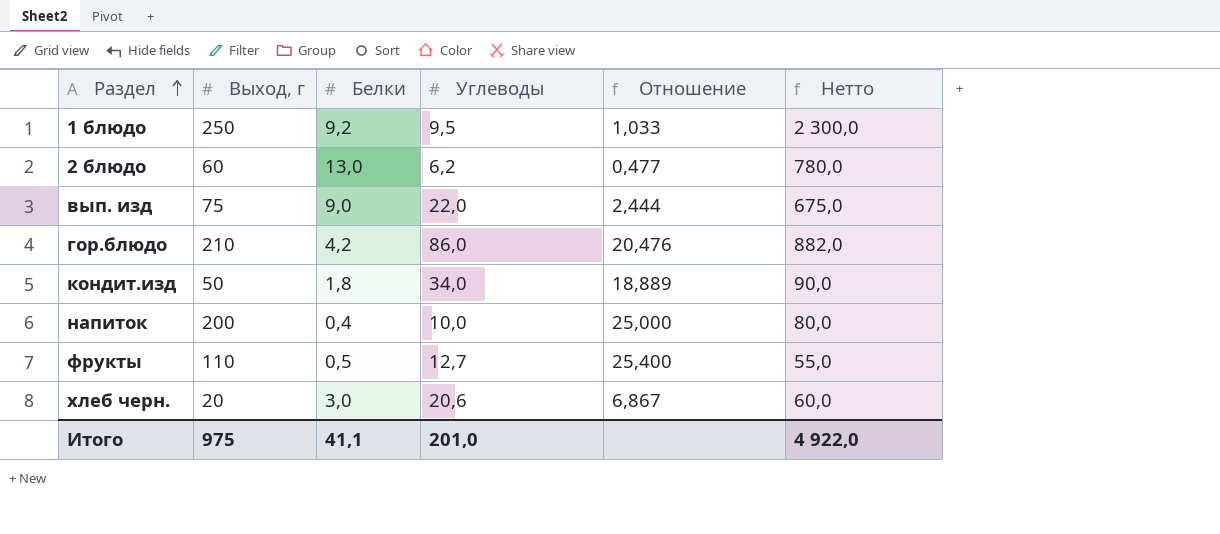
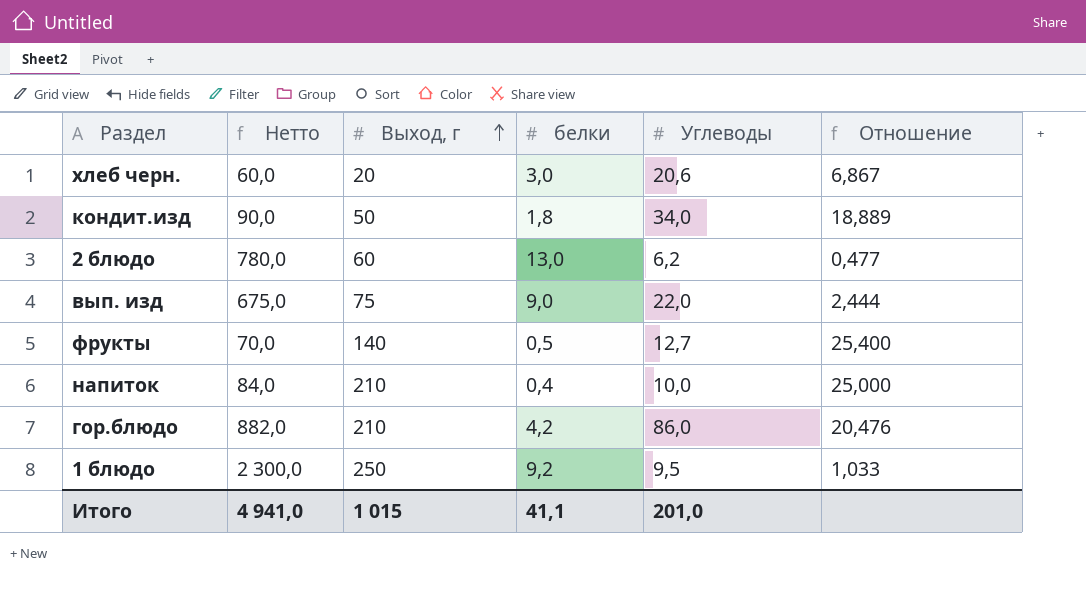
row order: Раздел ascending -> Выход, г ascending
column Нетто | position: 6 -> 2
column name: Белки -> белки
фрукты | Нетто: 55,0 -> 70,0
фрукты | Выход, г: 110 -> 140
напиток | Нетто: 80,0 -> 84,0
напиток | Выход, г: 200 -> 210
Итого | Нетто: 4 922,0 -> 4 941,0
Итого | Выход, г: 975 -> 1 015

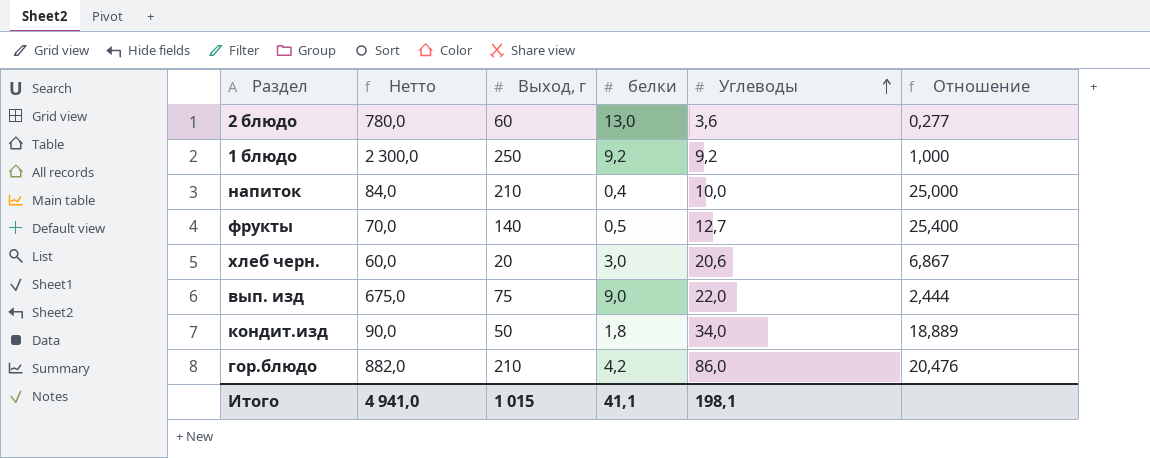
row order: Выход, г ascending -> Углеводы ascending
2 блюдо | Углеводы: 6,2 -> 3,6
2 блюдо | Отношение: 0,477 -> 0,277
1 блюдо | Углеводы: 9,5 -> 9,2
1 блюдо | Отношение: 1,033 -> 1,000
Итого | Углеводы: 201,0 -> 198,1

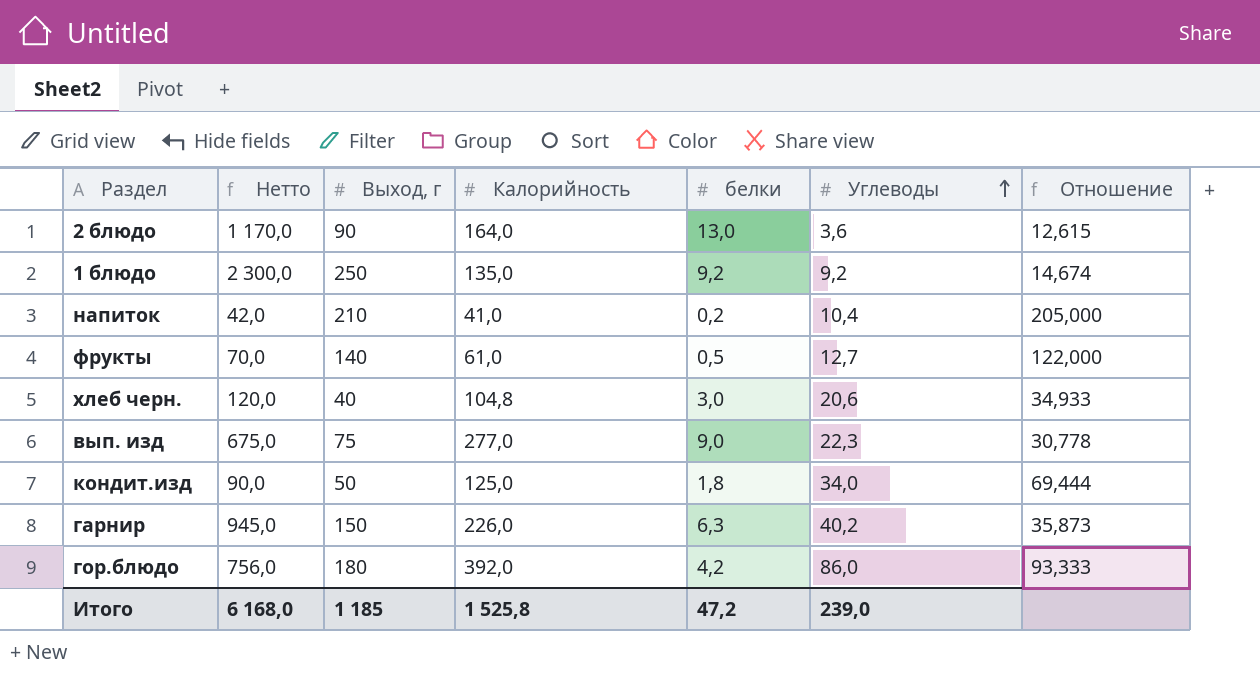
column Калорийность | position: none -> 4
column Отношение | formula: [Углеводы] / [белки] -> [Калорийность] / [белки]
2 блюдо | Нетто: 780,0 -> 1 170,0
2 блюдо | Выход, г: 60 -> 90
напиток | Нетто: 84,0 -> 42,0
напиток | белки: 0,4 -> 0,2
напиток | Углеводы: 10,0 -> 10,4
хлеб черн. | Нетто: 60,0 -> 120,0
хлеб черн. | Выход, г: 20 -> 40
вып. изд | Углеводы: 22,0 -> 22,3
row гарнир: none -> 945,0 | 150 | 226,0 | 6,3 | 40,2 | 35,873
гор.блюдо | Нетто: 882,0 -> 756,0
гор.блюдо | Выход, г: 210 -> 180
Итого | Нетто: 4 941,0 -> 6 168,0
Итого | Выход, г: 1 015 -> 1 185
Итого | белки: 41,1 -> 47,2
Итого | Углеводы: 198,1 -> 239,0

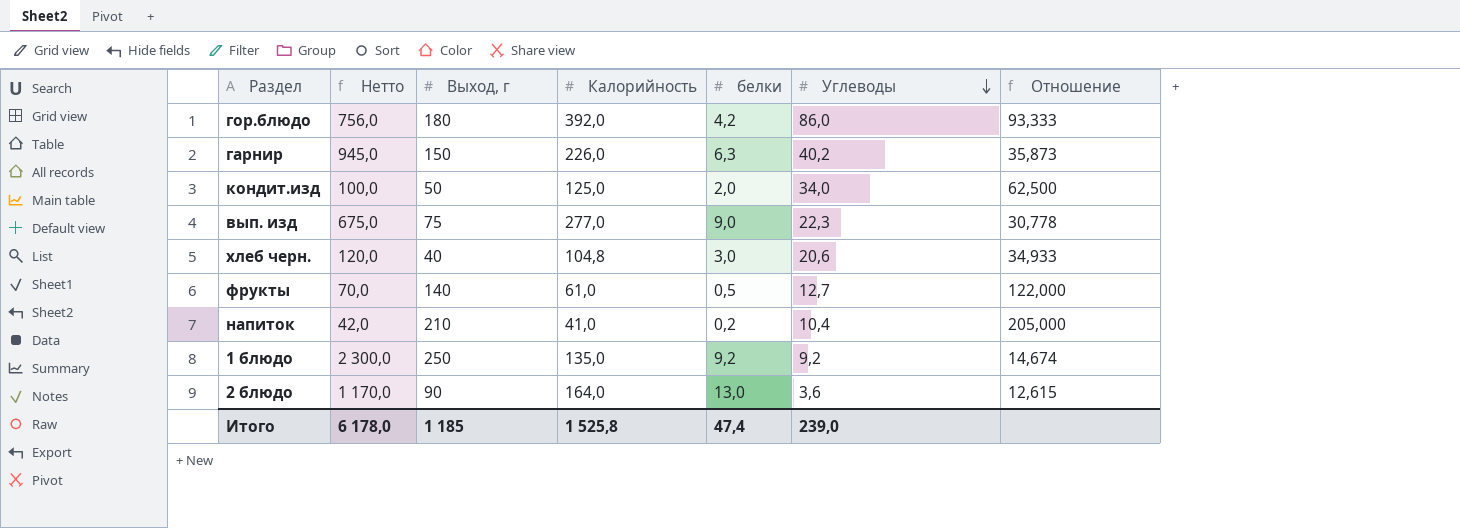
row order: Углеводы ascending -> Углеводы descending
кондит.изд | Нетто: 90,0 -> 100,0
кондит.изд | белки: 1,8 -> 2,0
кондит.изд | Отношение: 69,444 -> 62,500
Итого | Нетто: 6 168,0 -> 6 178,0
Итого | белки: 47,2 -> 47,4

